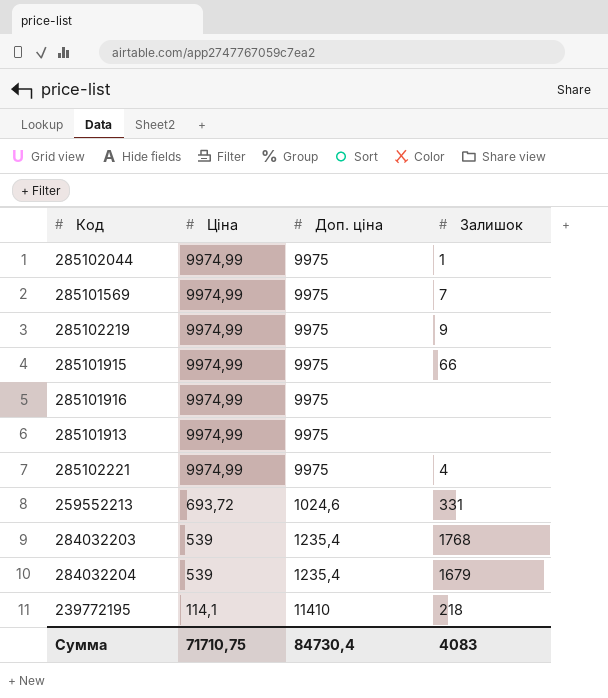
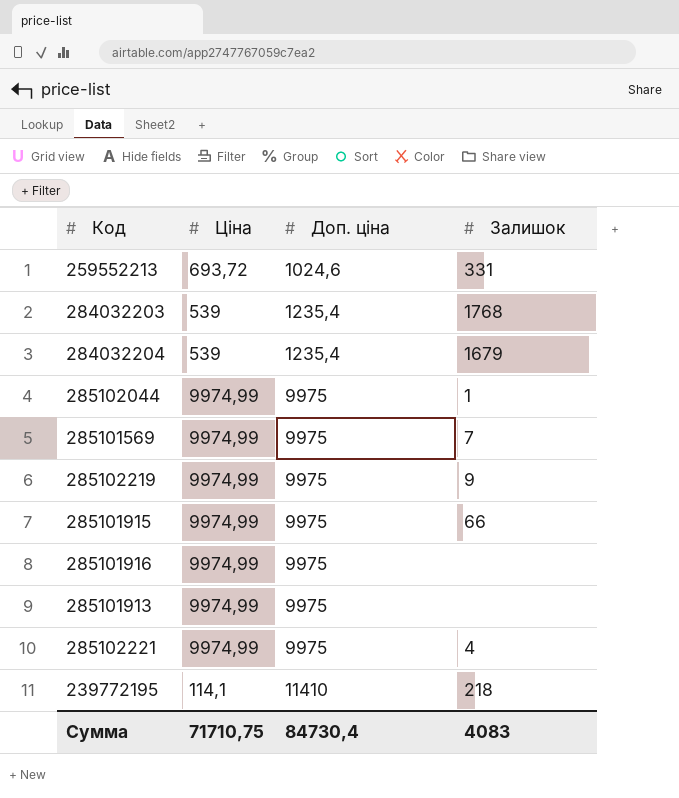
row order: Ціна descending -> Доп. ціна ascending

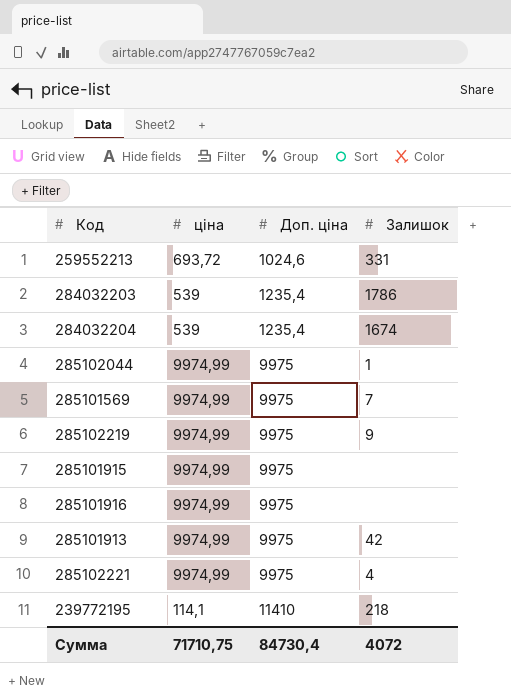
column name: Ціна -> ціна
284032203 | Залишок: 1768 -> 1786
284032204 | Залишок: 1679 -> 1674
285101915 | Залишок: 66 -> none
285101913 | Залишок: none -> 42
Сумма | Залишок: 4083 -> 4072

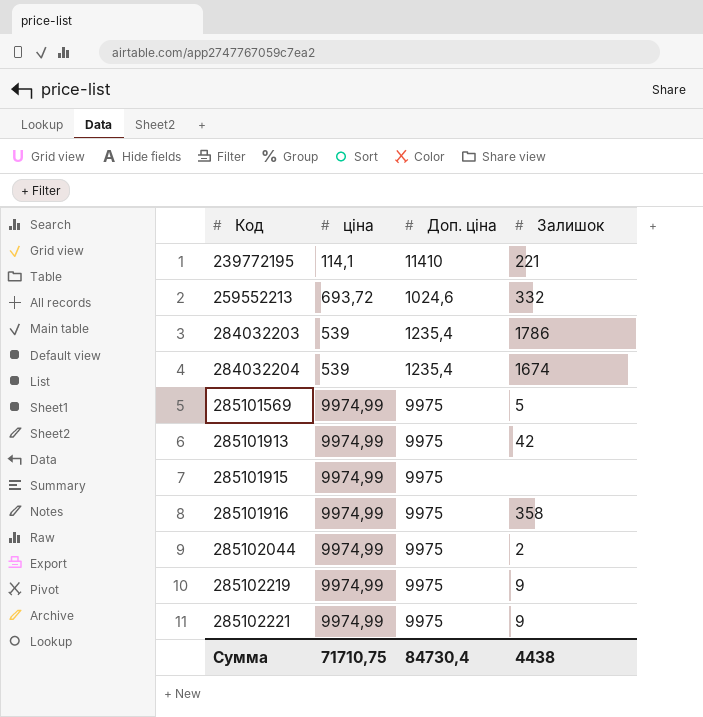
row order: Доп. ціна ascending -> Код ascending
239772195 | Залишок: 218 -> 221
259552213 | Залишок: 331 -> 332
285101569 | Залишок: 7 -> 5
285101916 | Залишок: none -> 358
285102044 | Залишок: 1 -> 2
285102221 | Залишок: 4 -> 9
Сумма | Залишок: 4072 -> 4438

